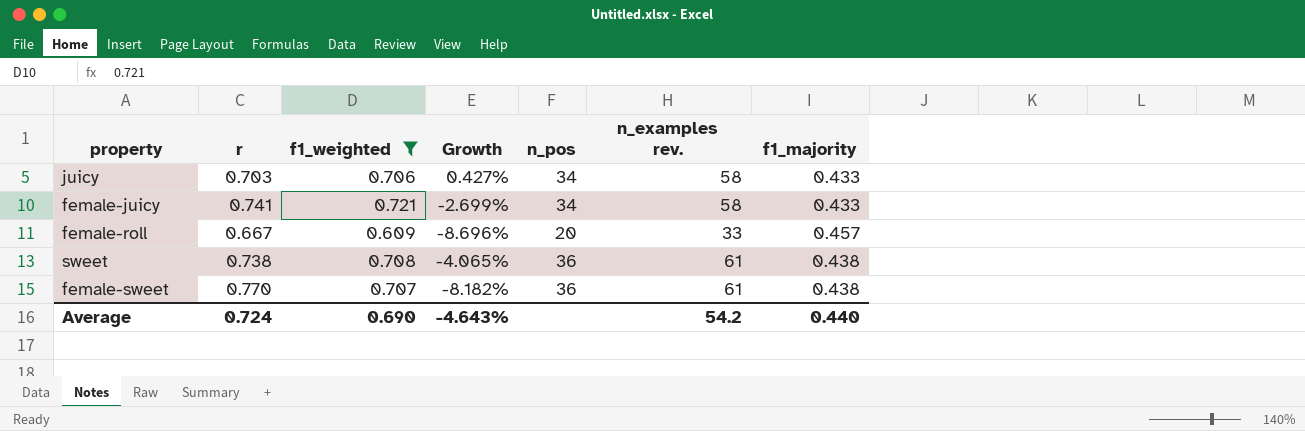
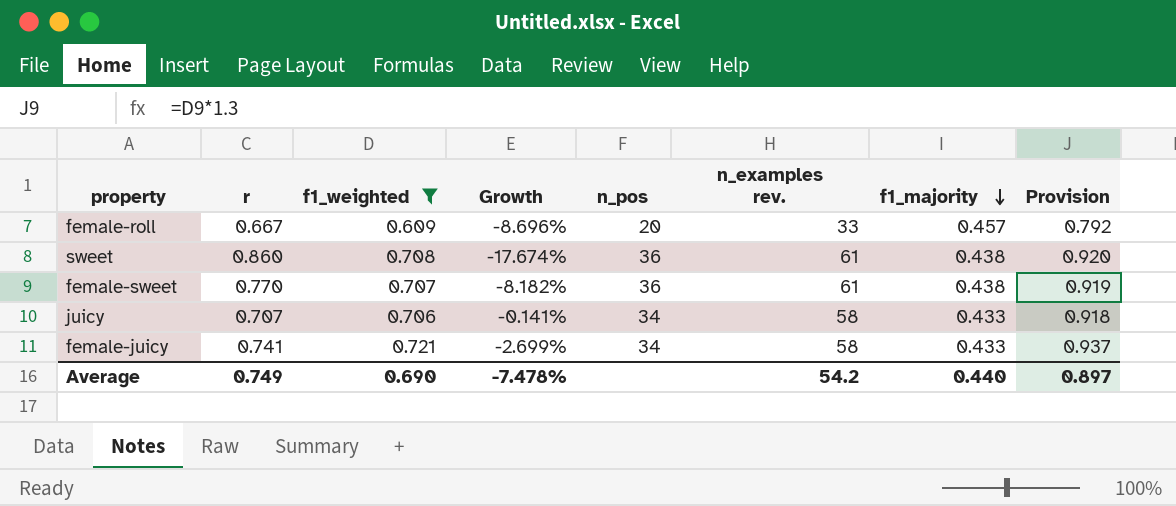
row order: none -> f1_majority descending
column Provision | formula: none -> [f1_weighted] * 1.3
sweet | r: 0.738 -> 0.860
sweet | Growth: -4.065% -> -17.674%
juicy | r: 0.703 -> 0.707
juicy | Growth: 0.427% -> -0.141%
Average | r: 0.724 -> 0.749
Average | Growth: -4.643% -> -7.478%

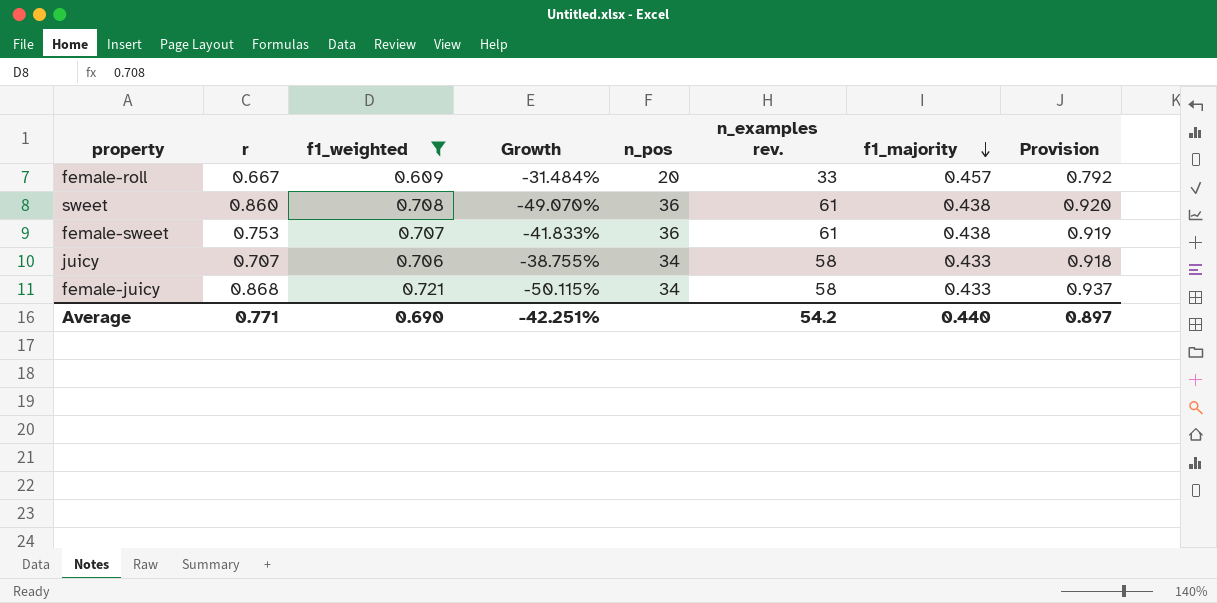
column Growth | formula: ([f1_weighted] - [r]) / [r] -> ([f1_majority] - [r]) / [r]
female-sweet | r: 0.770 -> 0.753
female-juicy | r: 0.741 -> 0.868
Average | r: 0.749 -> 0.771
Average | Growth: -7.478% -> -42.251%

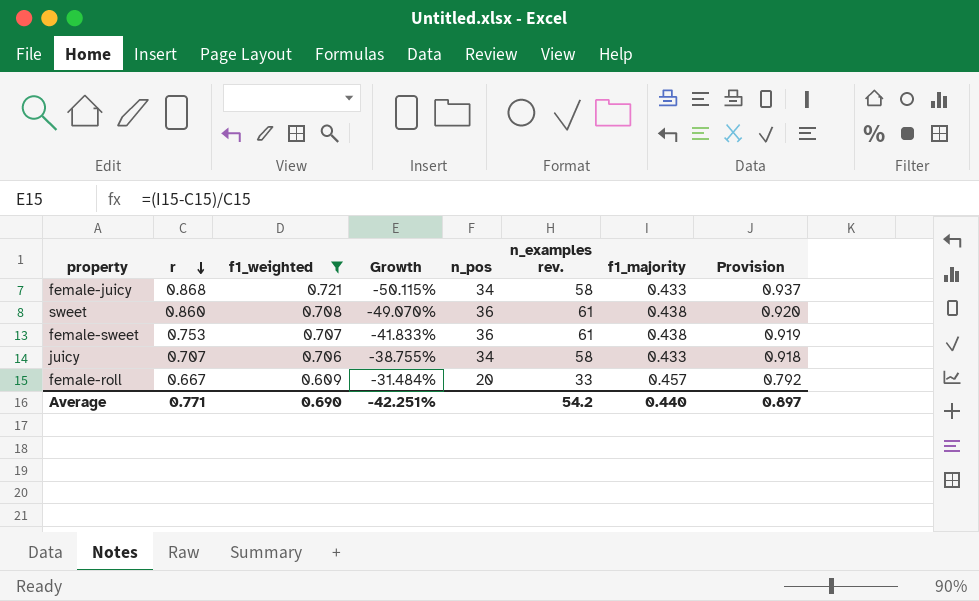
row order: f1_majority descending -> r descending

